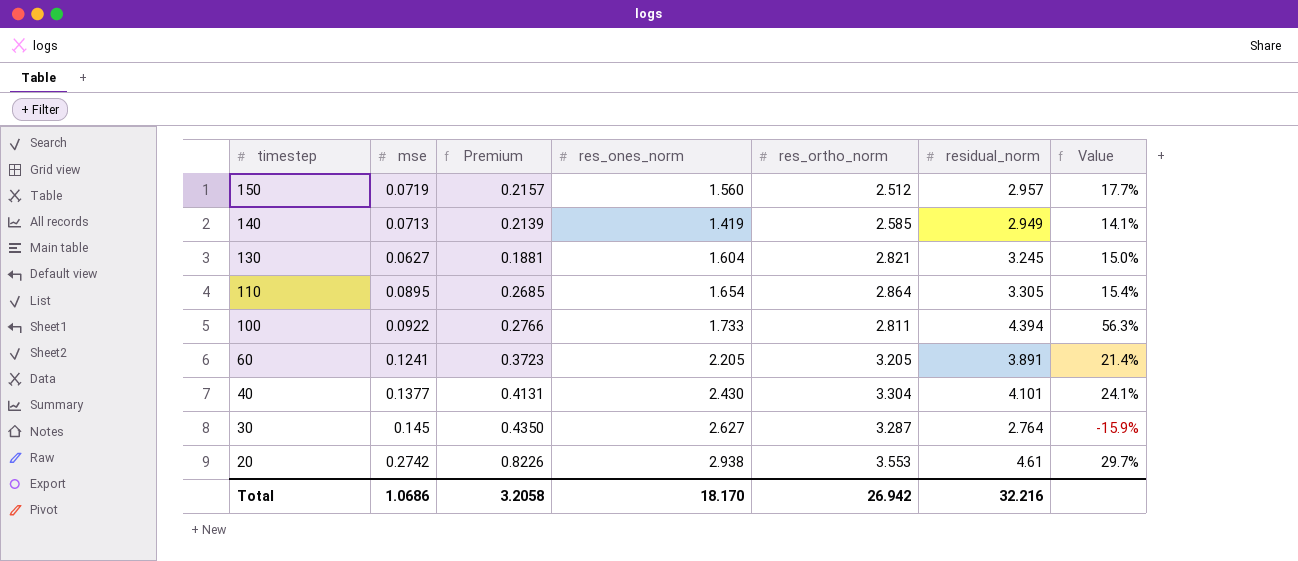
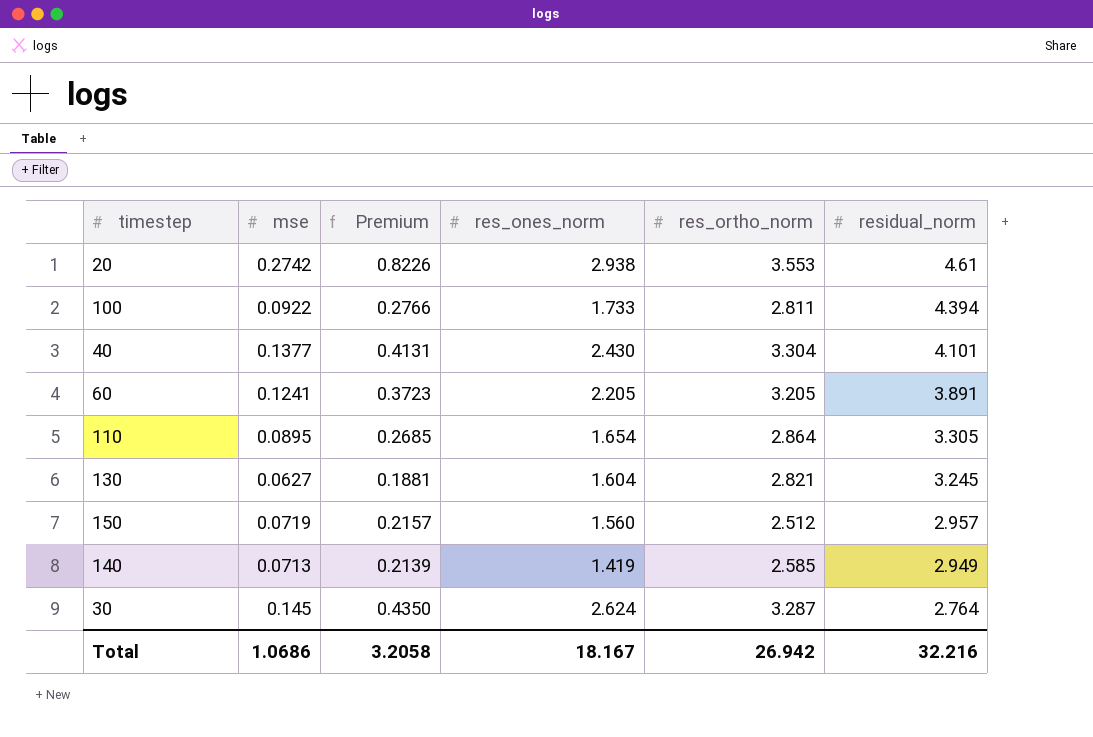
row order: timestep descending -> residual_norm descending
column Value | formula: ([residual_norm] - [res_ortho_norm]) / [res_ortho_norm] -> none
30 | res_ones_norm: 2.627 -> 2.624
Total | res_ones_norm: 18.170 -> 18.167

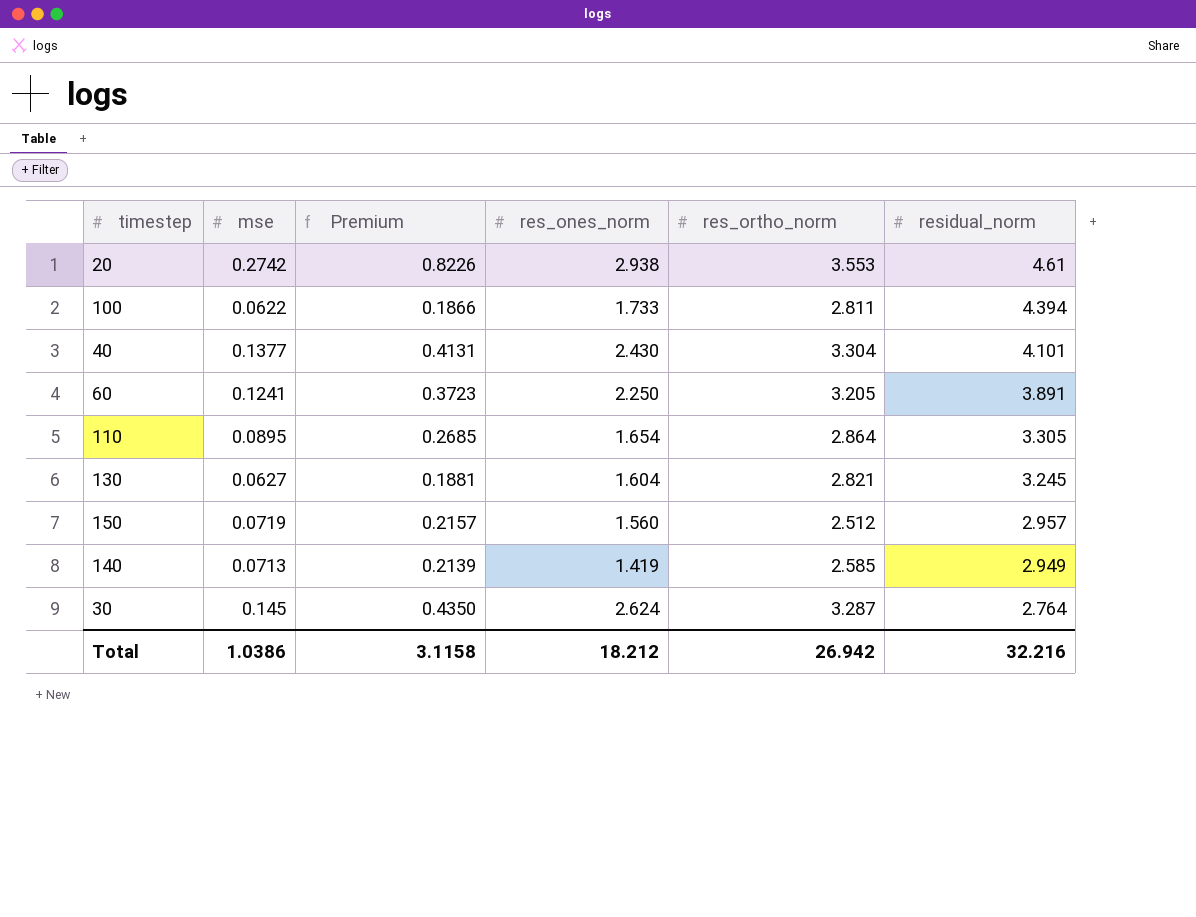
100 | mse: 0.0922 -> 0.0622
100 | Premium: 0.2766 -> 0.1866
60 | res_ones_norm: 2.205 -> 2.250
Total | mse: 1.0686 -> 1.0386
Total | Premium: 3.2058 -> 3.1158
Total | res_ones_norm: 18.167 -> 18.212

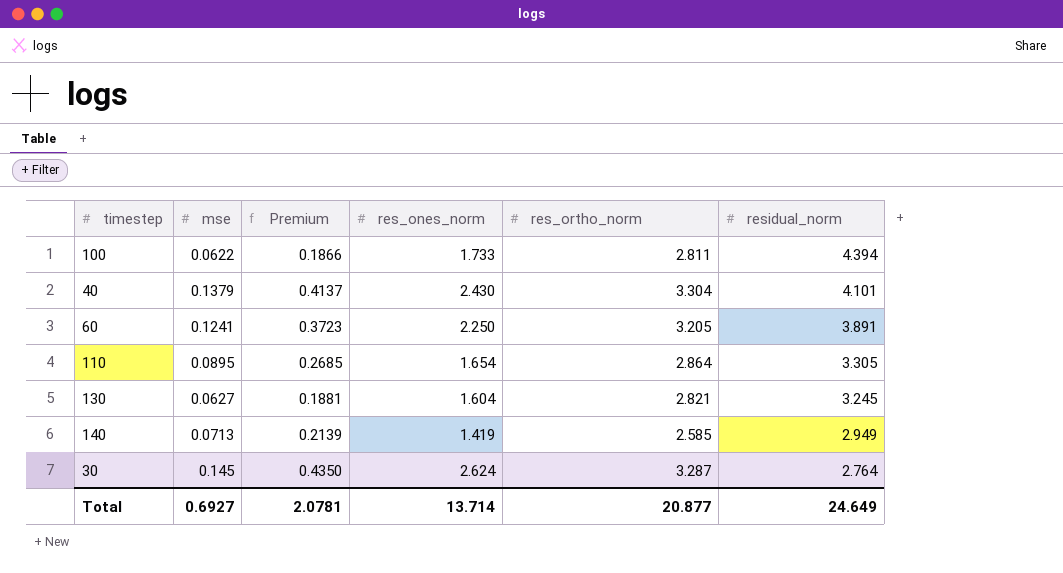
row 20: 0.2742 | 0.8226 | 2.938 | 3.553 | 4.61 -> none
row 150: 0.0719 | 0.2157 | 1.560 | 2.512 | 2.957 -> none
40 | mse: 0.1377 -> 0.1379
40 | Premium: 0.4131 -> 0.4137
Total | mse: 1.0386 -> 0.6927
Total | Premium: 3.1158 -> 2.0781
Total | res_ones_norm: 18.212 -> 13.714
Total | res_ortho_norm: 26.942 -> 20.877
Total | residual_norm: 32.216 -> 24.649

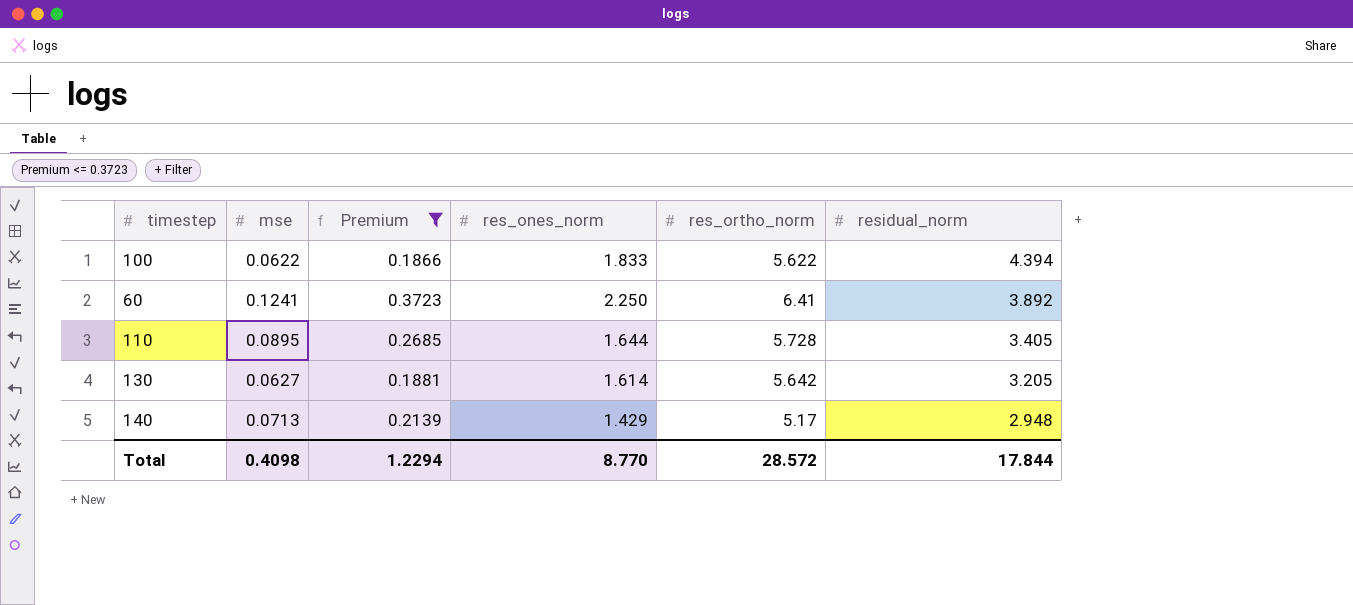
filter: none -> Premium <= 0.3723
100 | res_ones_norm: 1.733 -> 1.833
100 | res_ortho_norm: 2.811 -> 5.622
60 | res_ortho_norm: 3.205 -> 6.41
60 | residual_norm: 3.891 -> 3.892
110 | res_ones_norm: 1.654 -> 1.644
110 | res_ortho_norm: 2.864 -> 5.728
110 | residual_norm: 3.305 -> 3.405
130 | res_ones_norm: 1.604 -> 1.614
130 | res_ortho_norm: 2.821 -> 5.642
130 | residual_norm: 3.245 -> 3.205
140 | res_ones_norm: 1.419 -> 1.429
140 | res_ortho_norm: 2.585 -> 5.17
140 | residual_norm: 2.949 -> 2.948
Total | mse: 0.6927 -> 0.4098
Total | Premium: 2.0781 -> 1.2294
Total | res_ones_norm: 13.714 -> 8.770
Total | res_ortho_norm: 20.877 -> 28.572
Total | residual_norm: 24.649 -> 17.844

